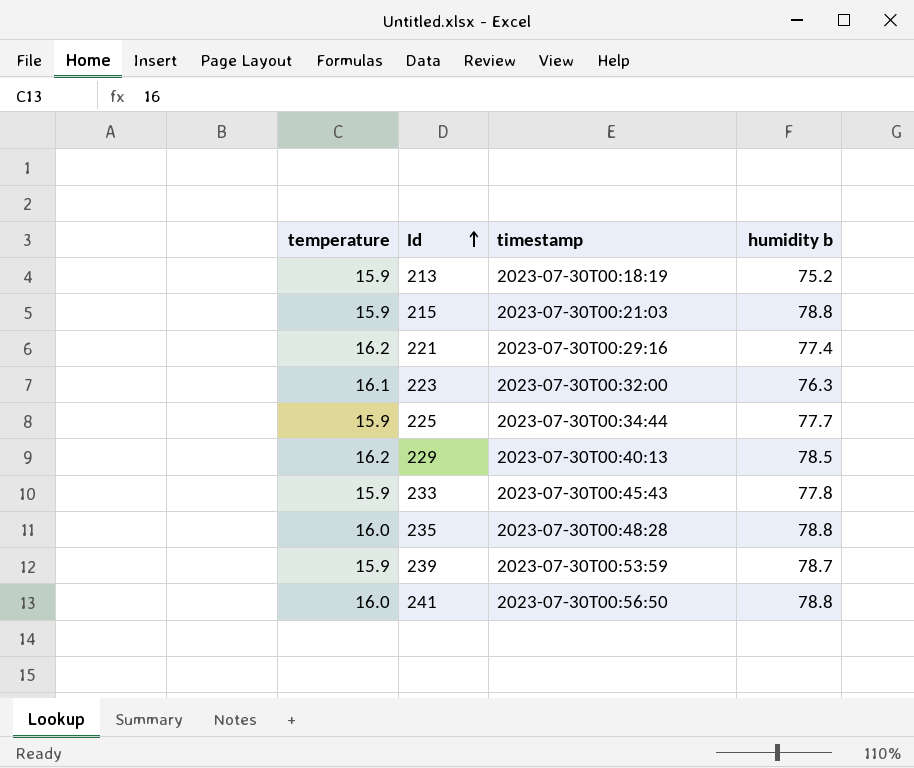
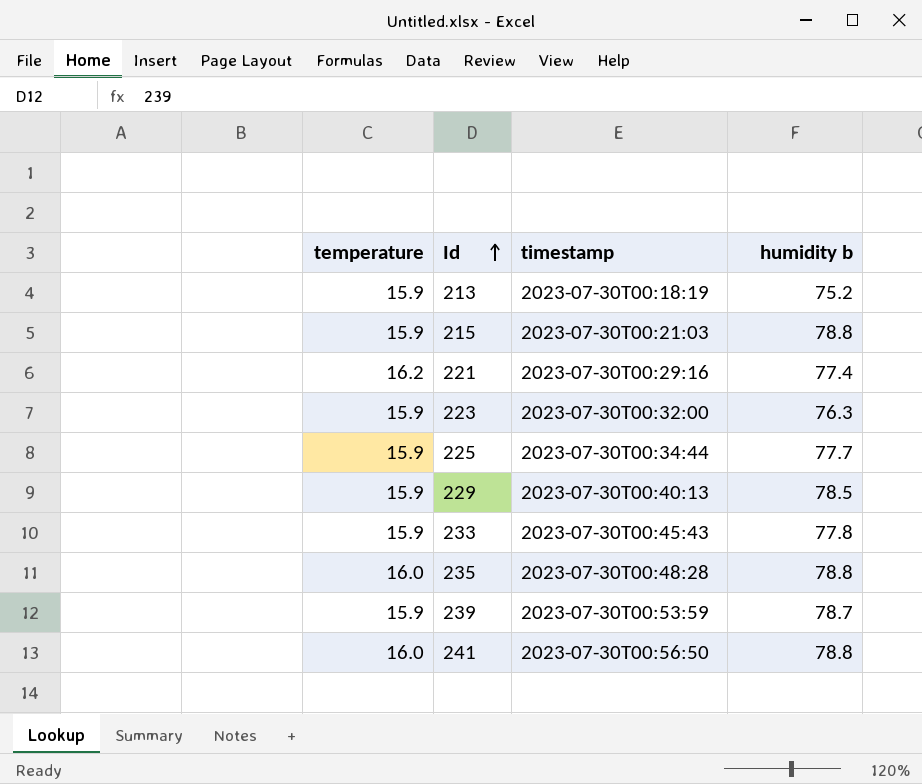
223 | temperature: 16.1 -> 15.9
229 | temperature: 16.2 -> 15.9

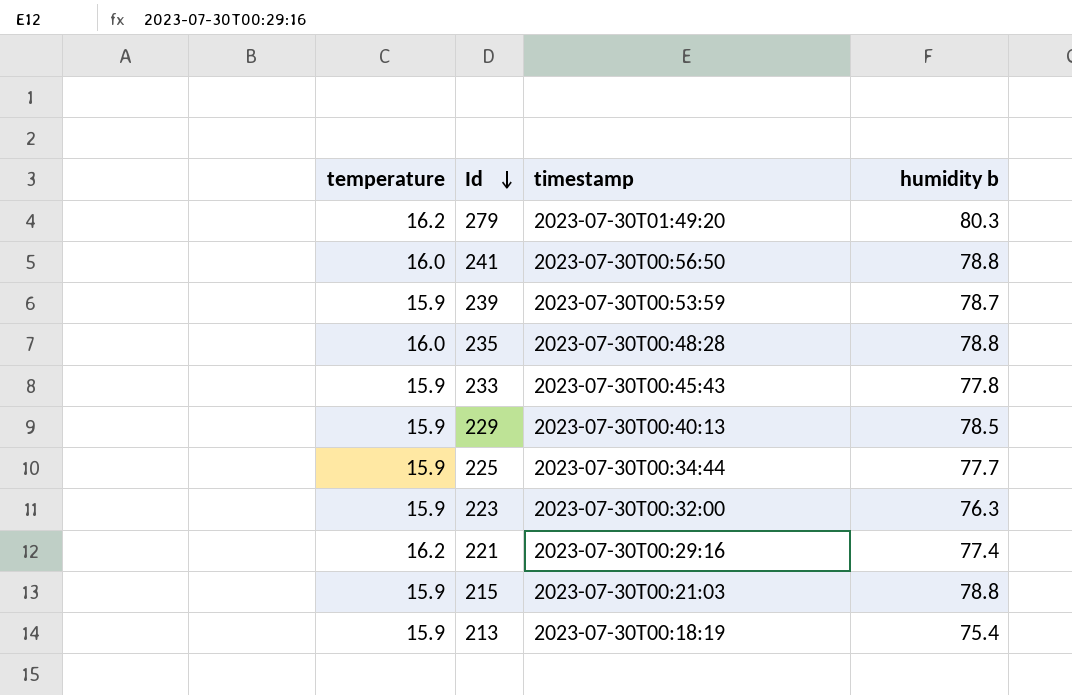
row order: Id ascending -> Id descending
row 279: none -> 16.2 | 2023-07-30T01:49:20 | 80.3
213 | humidity b: 75.2 -> 75.4

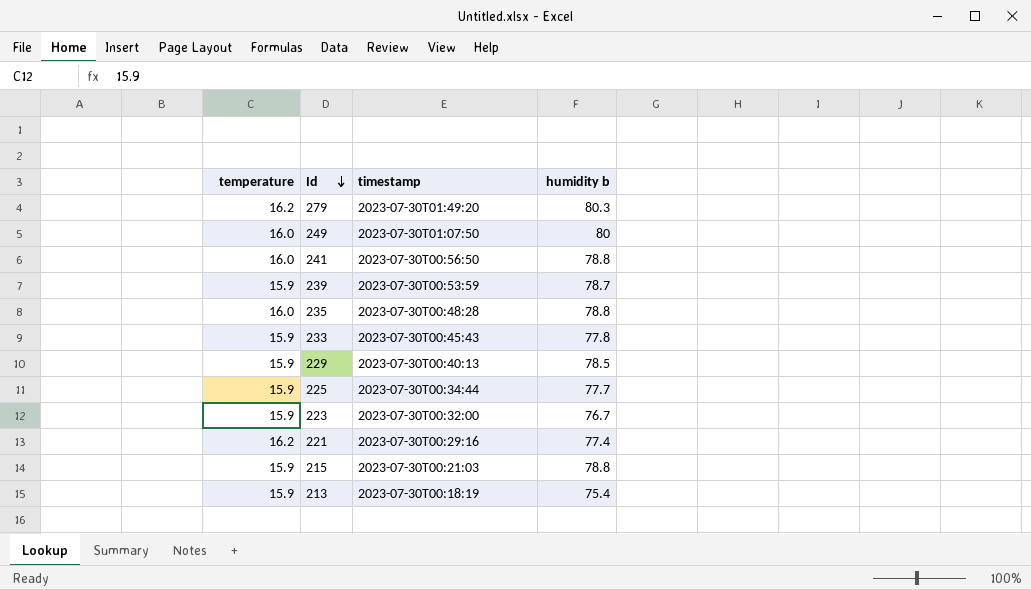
row 249: none -> 16.0 | 2023-07-30T01:07:50 | 80
223 | humidity b: 76.3 -> 76.7

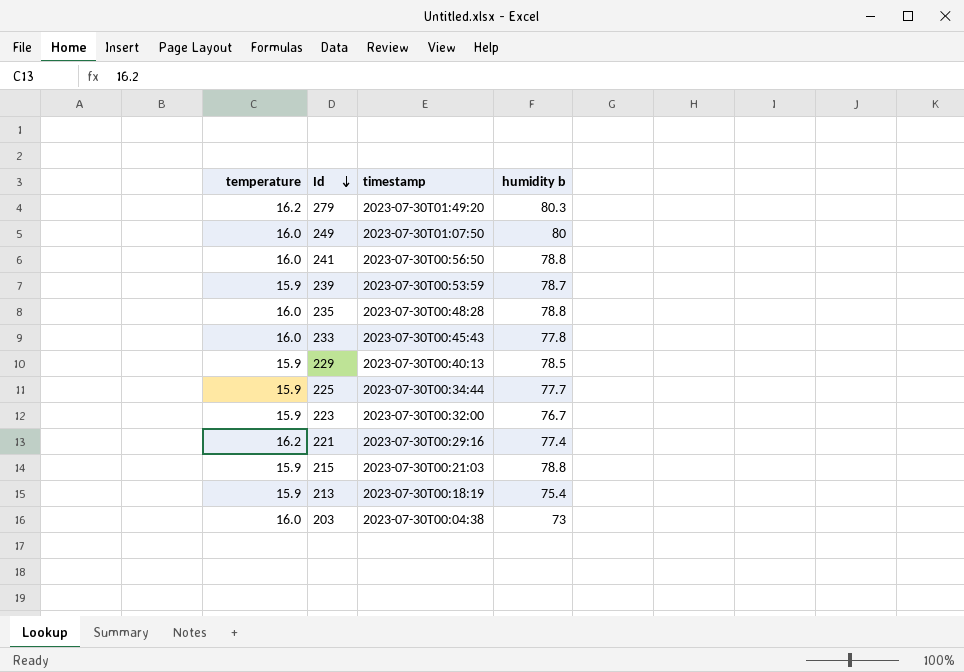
233 | temperature: 15.9 -> 16.0
row 203: none -> 16.0 | 2023-07-30T00:04:38 | 73

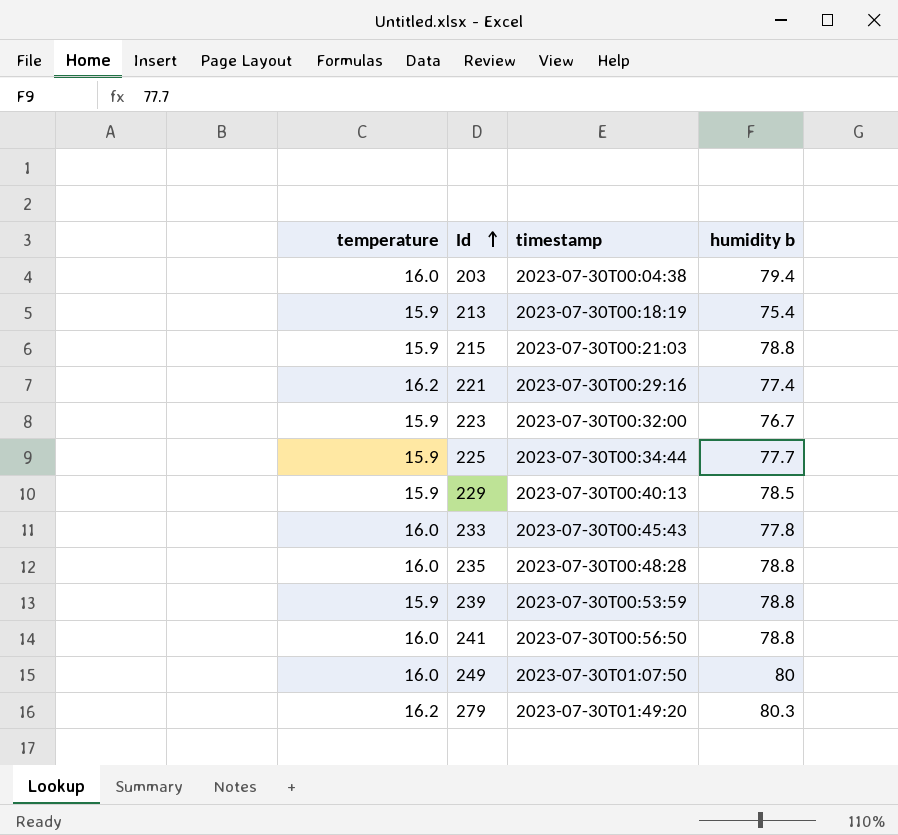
row order: Id descending -> Id ascending
203 | humidity b: 73 -> 79.4
239 | humidity b: 78.7 -> 78.8

